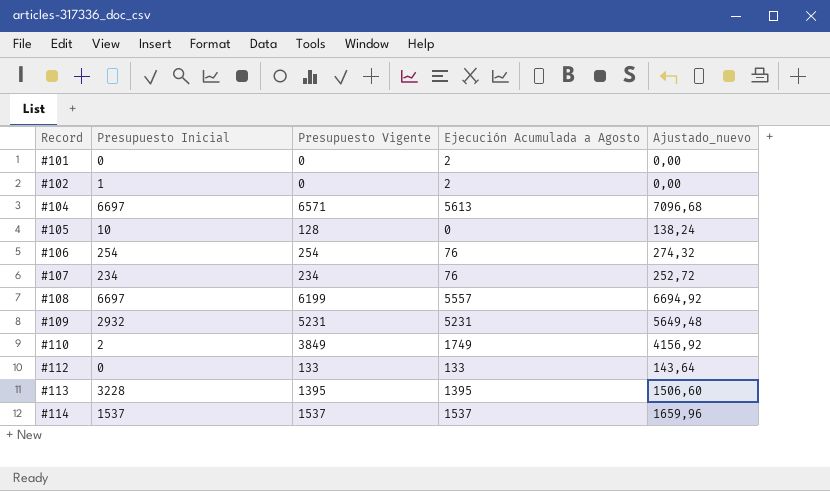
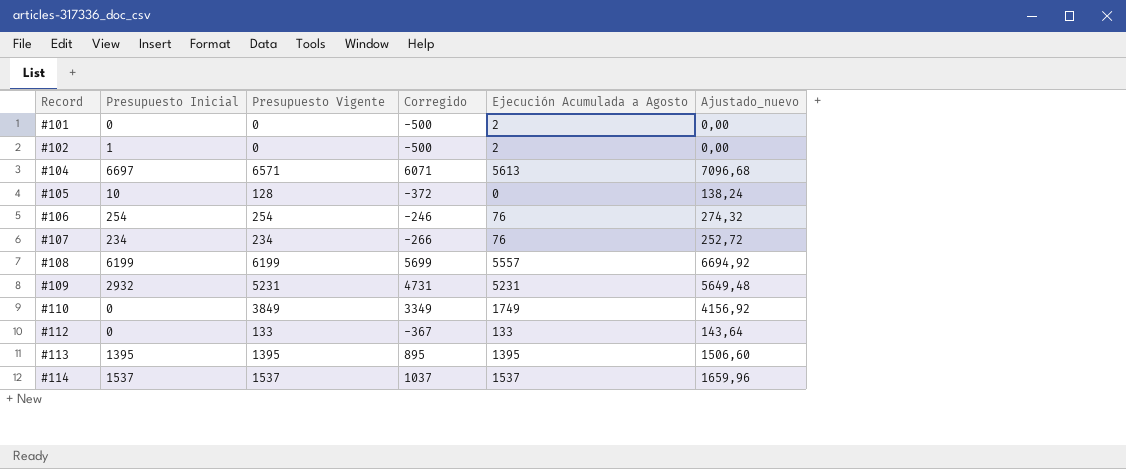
column Corregido | formula: none -> [Presupuesto Vigente] - 500
#108 | Presupuesto Inicial: 6697 -> 6199
#110 | Presupuesto Inicial: 2 -> 0
#113 | Presupuesto Inicial: 3228 -> 1395

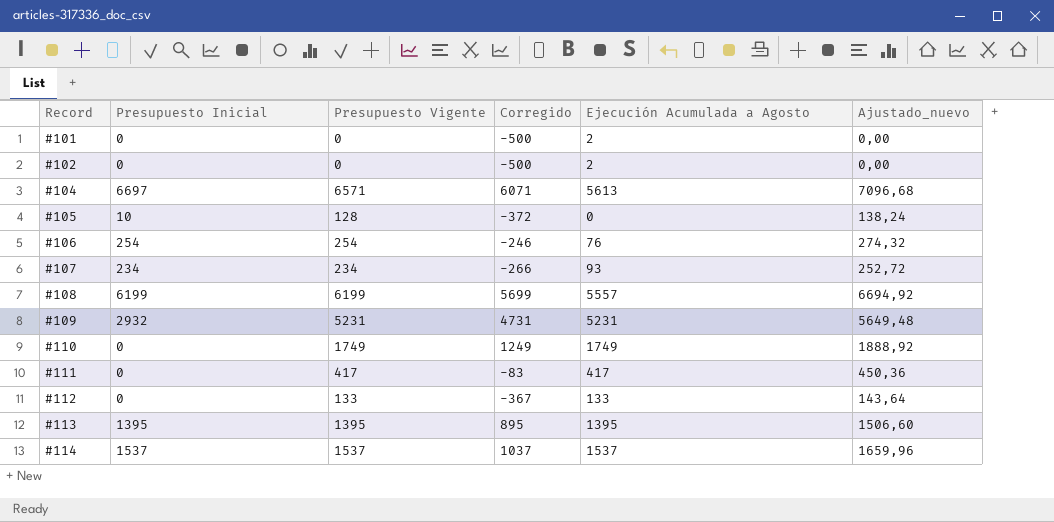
#102 | Presupuesto Inicial: 1 -> 0
#107 | Ejecución Acumulada a Agosto: 76 -> 93
#110 | Presupuesto Vigente: 3849 -> 1749
#110 | Corregido: 3349 -> 1249
#110 | Ajustado_nuevo: 4156,92 -> 1888,92
row #111: none -> 0 | 417 | -83 | 417 | 450,36

